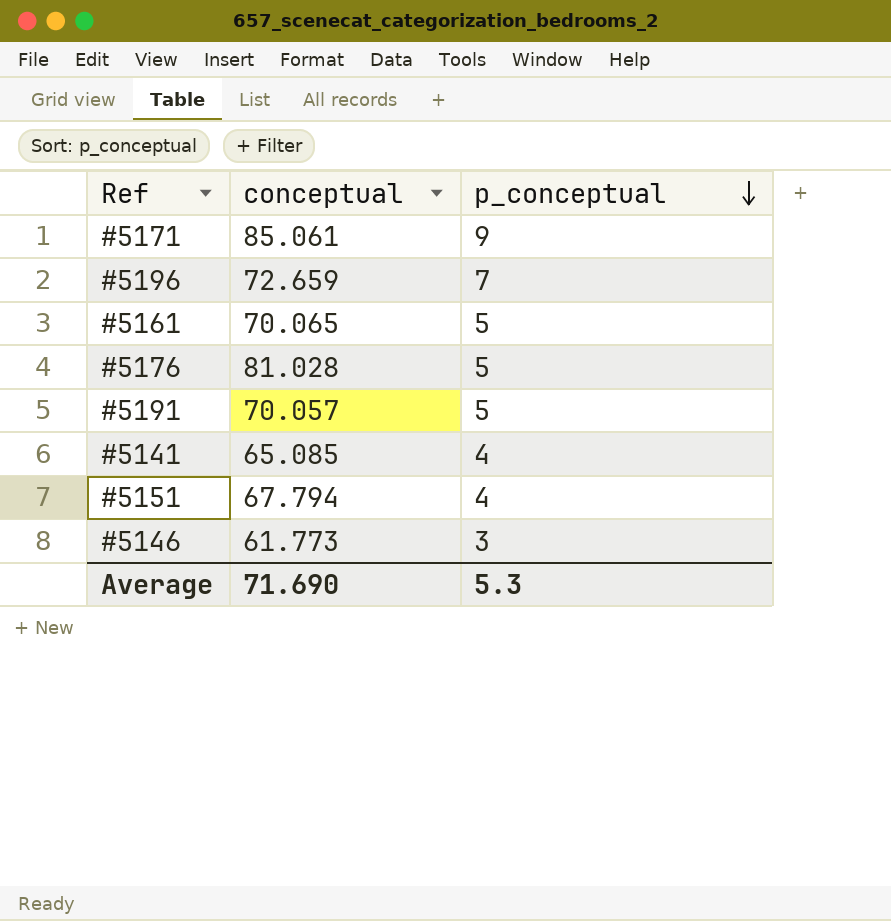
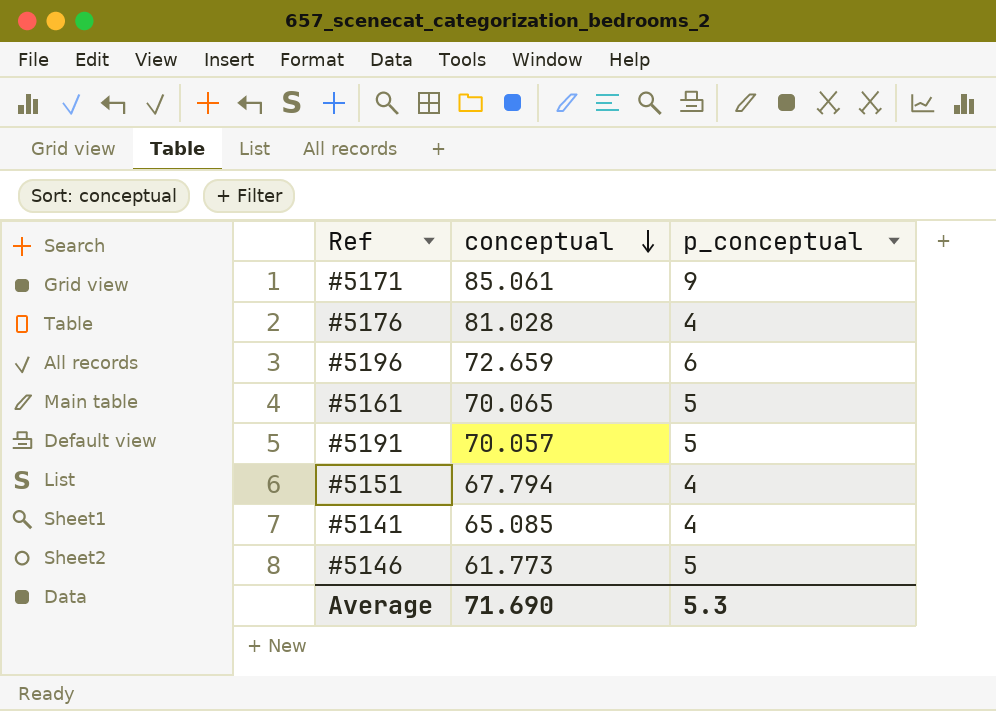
row order: p_conceptual descending -> conceptual descending
#5176 | p_conceptual: 5 -> 4
#5196 | p_conceptual: 7 -> 6
#5146 | p_conceptual: 3 -> 5

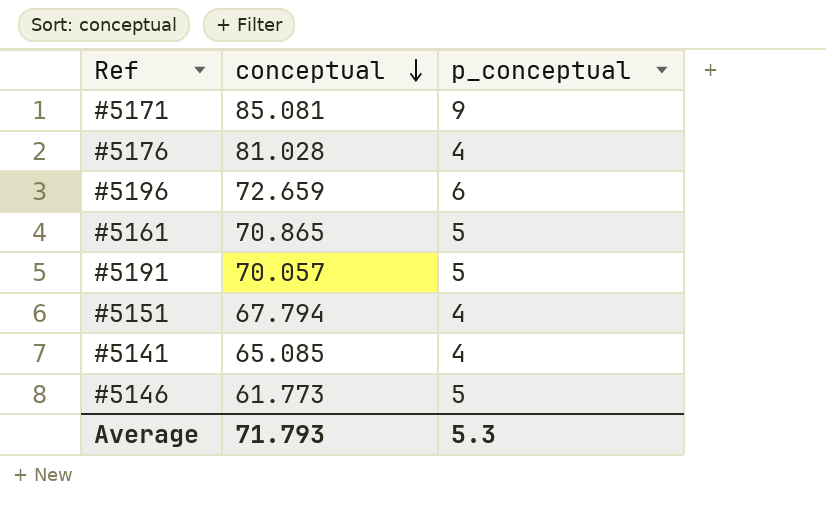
#5171 | conceptual: 85.061 -> 85.081
#5161 | conceptual: 70.065 -> 70.865
Average | conceptual: 71.690 -> 71.793

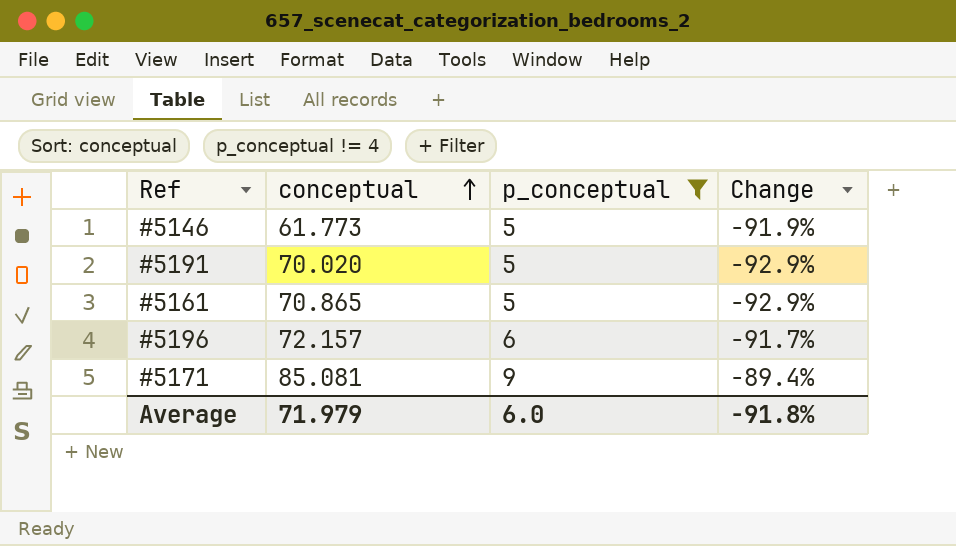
filter: none -> p_conceptual != 4
row order: conceptual descending -> conceptual ascending
column Change | formula: none -> ([p_conceptual] - [conceptual]) / [conceptual]
#5191 | conceptual: 70.057 -> 70.020
#5196 | conceptual: 72.659 -> 72.157
Average | conceptual: 71.793 -> 71.979
Average | p_conceptual: 5.3 -> 6.0

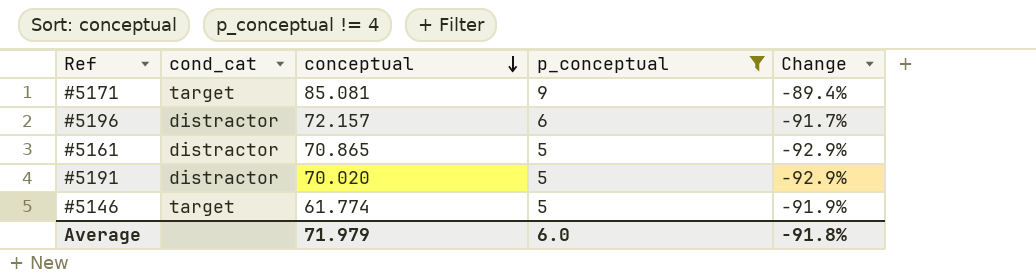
row order: conceptual ascending -> conceptual descending
column cond_cat | position: none -> 2
#5146 | conceptual: 61.773 -> 61.774

